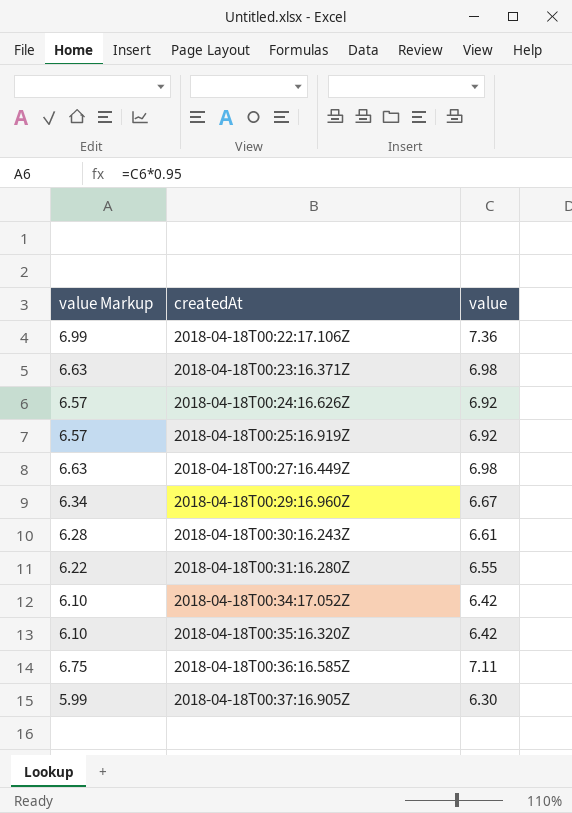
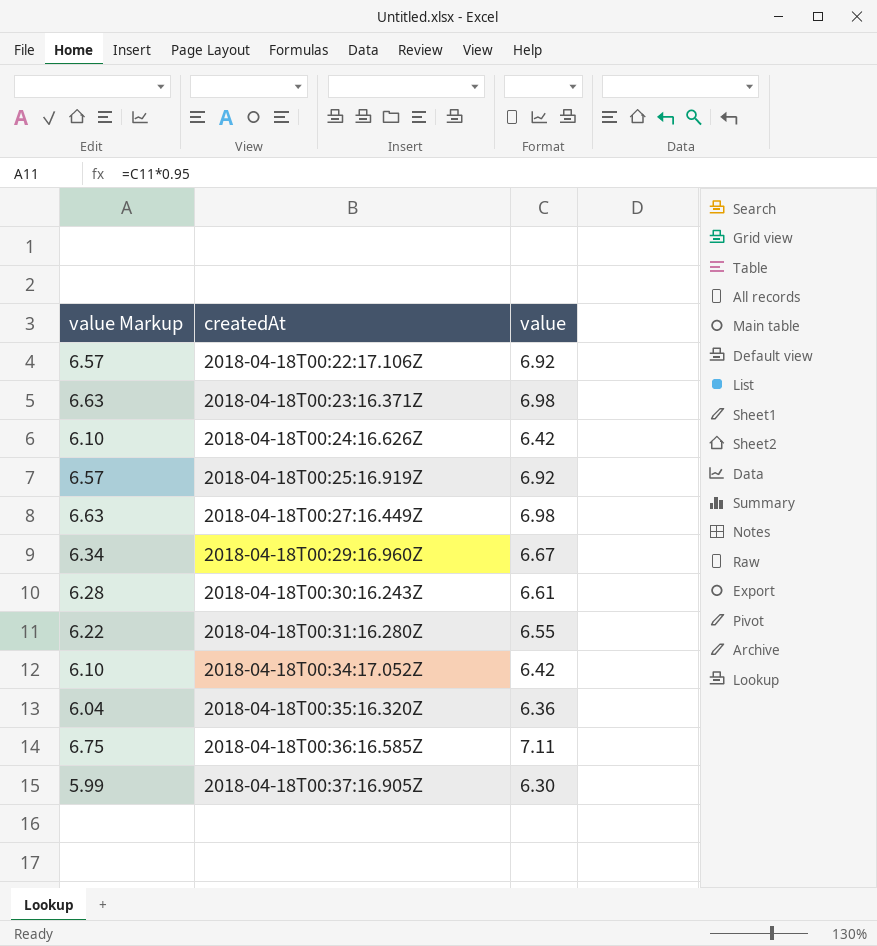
2018-04-18T00:22:17.106Z | value Markup: 6.99 -> 6.57
2018-04-18T00:22:17.106Z | value: 7.36 -> 6.92
2018-04-18T00:24:16.626Z | value Markup: 6.57 -> 6.10
2018-04-18T00:24:16.626Z | value: 6.92 -> 6.42
2018-04-18T00:35:16.320Z | value Markup: 6.10 -> 6.04
2018-04-18T00:35:16.320Z | value: 6.42 -> 6.36

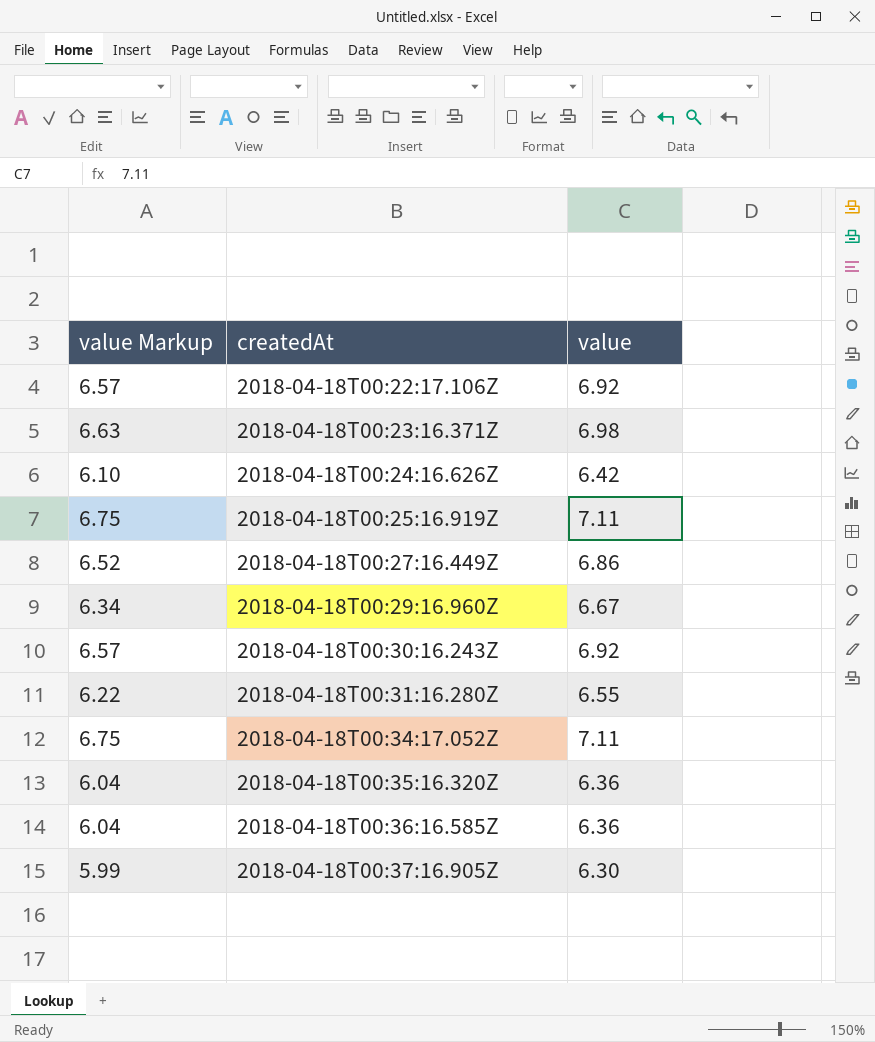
2018-04-18T00:25:16.919Z | value Markup: 6.57 -> 6.75
2018-04-18T00:25:16.919Z | value: 6.92 -> 7.11
2018-04-18T00:27:16.449Z | value Markup: 6.63 -> 6.52
2018-04-18T00:27:16.449Z | value: 6.98 -> 6.86
2018-04-18T00:30:16.243Z | value Markup: 6.28 -> 6.57
2018-04-18T00:30:16.243Z | value: 6.61 -> 6.92
2018-04-18T00:34:17.052Z | value Markup: 6.10 -> 6.75
2018-04-18T00:34:17.052Z | value: 6.42 -> 7.11
2018-04-18T00:36:16.585Z | value Markup: 6.75 -> 6.04
2018-04-18T00:36:16.585Z | value: 7.11 -> 6.36

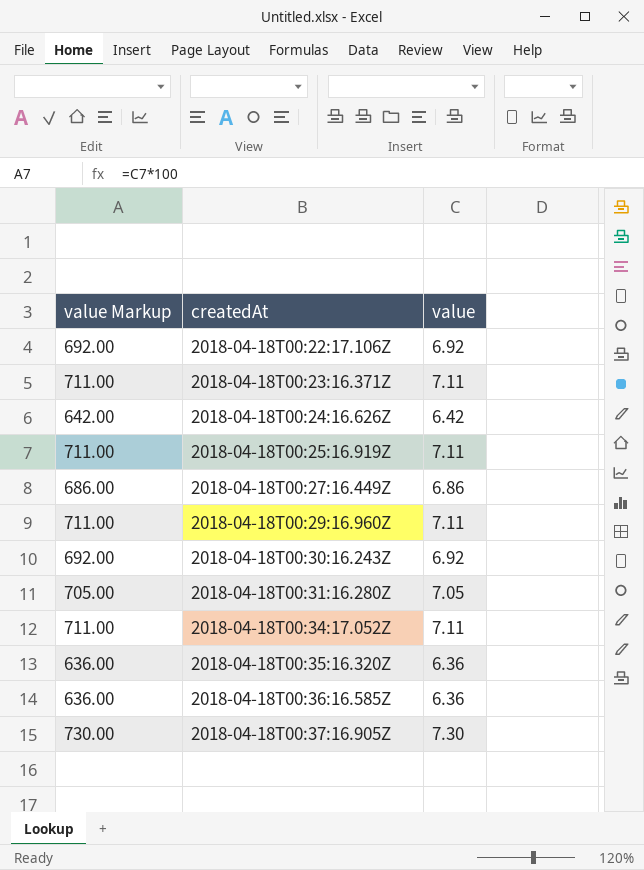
column value Markup | formula: [value] * 0.95 -> [value] * 100
2018-04-18T00:23:16.371Z | value: 6.98 -> 7.11
2018-04-18T00:29:16.960Z | value: 6.67 -> 7.11
2018-04-18T00:31:16.280Z | value: 6.55 -> 7.05
2018-04-18T00:37:16.905Z | value: 6.30 -> 7.30

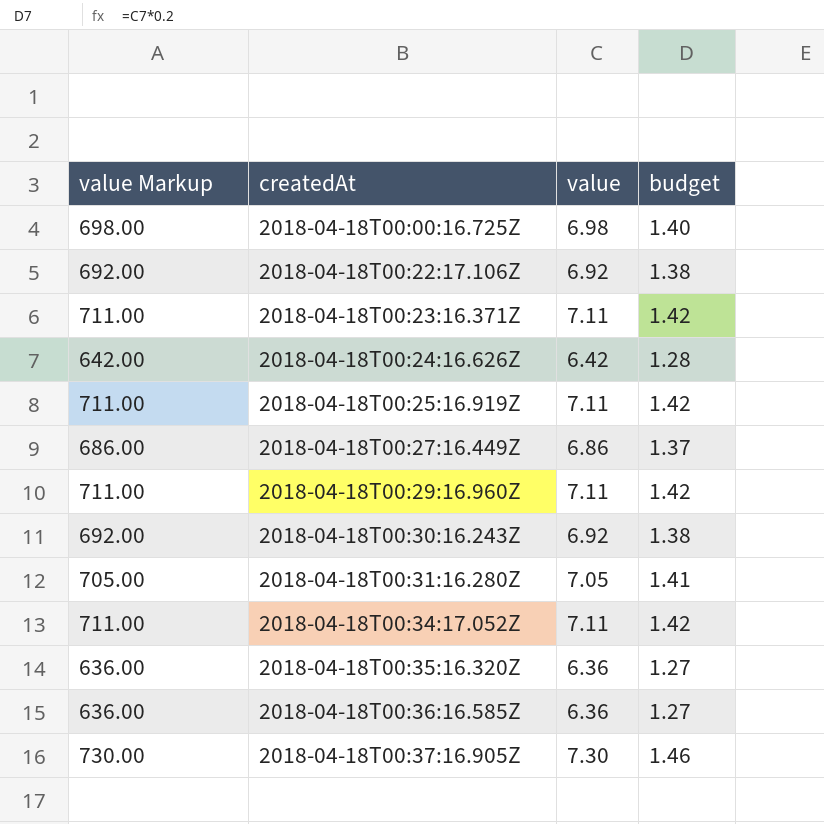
column budget | formula: none -> [value] * 0.2
row 2018-04-18T00:00:16.725Z: none -> 698.00 | 6.98 | 1.40

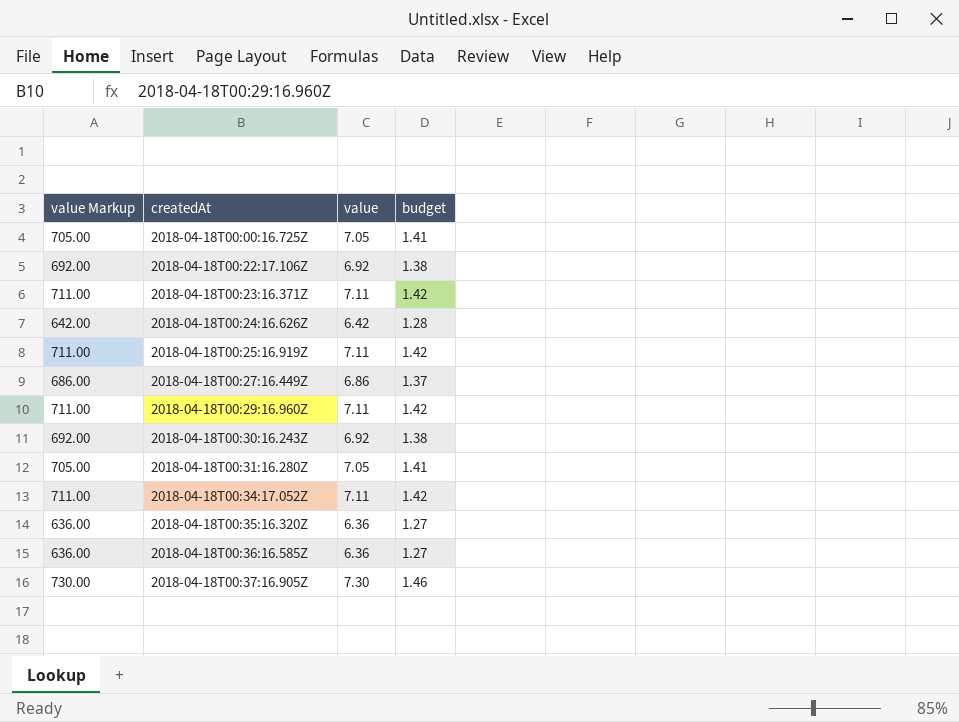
2018-04-18T00:00:16.725Z | value Markup: 698.00 -> 705.00
2018-04-18T00:00:16.725Z | value: 6.98 -> 7.05
2018-04-18T00:00:16.725Z | budget: 1.40 -> 1.41

